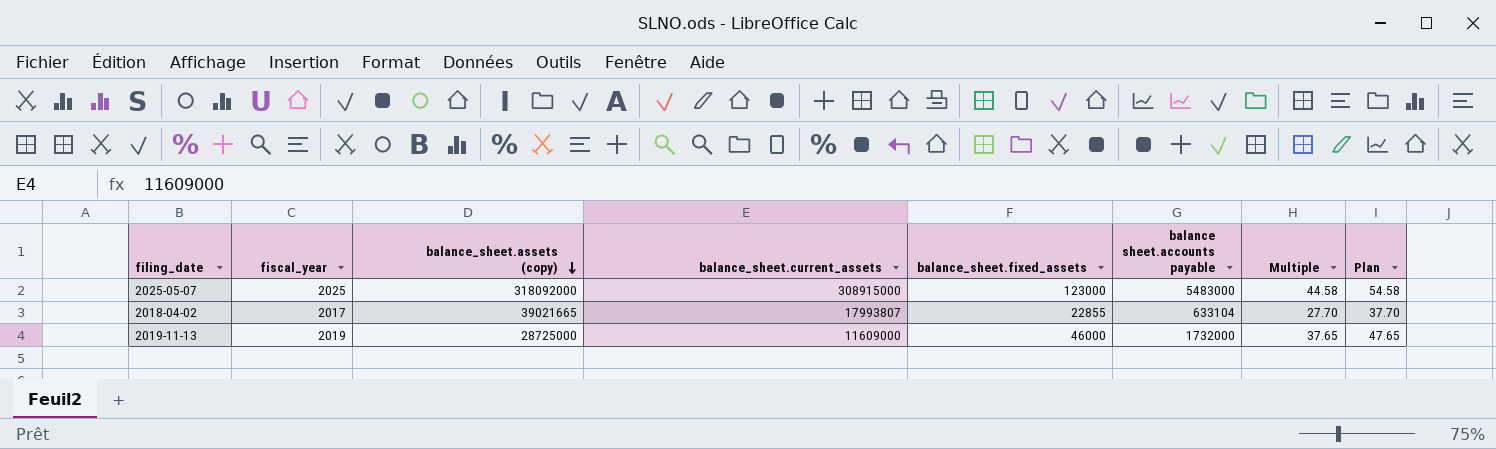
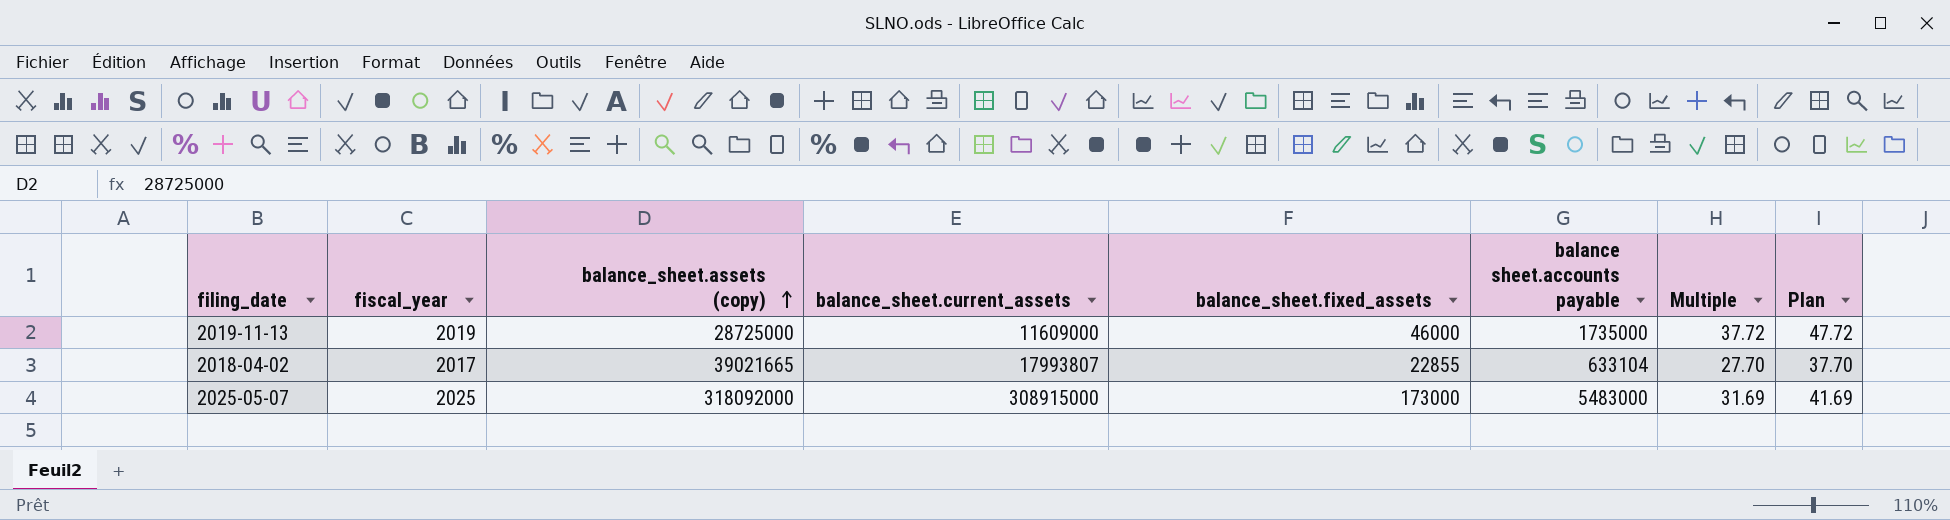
row order: balance_sheet.assets (copy) descending -> balance_sheet.assets (copy) ascending
2019-11-13 | balance sheet.accounts payable: 1732000 -> 1735000
2019-11-13 | Multiple: 37.65 -> 37.72
2019-11-13 | Plan: 47.65 -> 47.72
2025-05-07 | balance_sheet.fixed_assets: 123000 -> 173000
2025-05-07 | Multiple: 44.58 -> 31.69
2025-05-07 | Plan: 54.58 -> 41.69

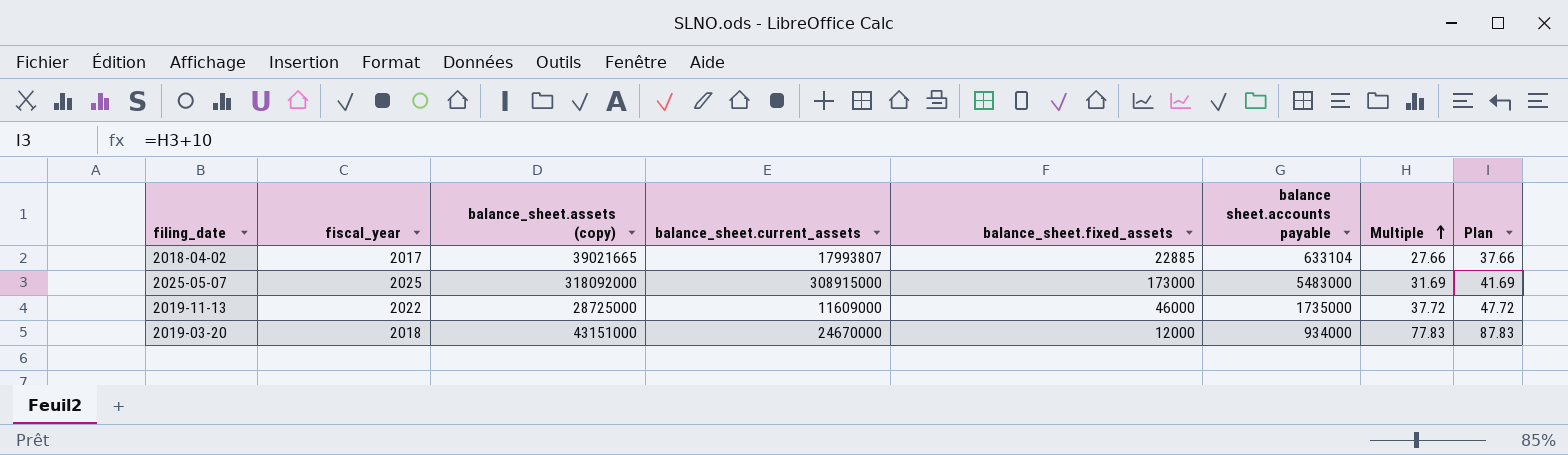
row order: balance_sheet.assets (copy) ascending -> Multiple ascending
2018-04-02 | balance_sheet.fixed_assets: 22855 -> 22885
2018-04-02 | Multiple: 27.70 -> 27.66
2018-04-02 | Plan: 37.70 -> 37.66
2019-11-13 | fiscal_year: 2019 -> 2022
row 2019-03-20: none -> 2018 | 43151000 | 24670000 | 12000 | 934000 | 77.83 | 87.83

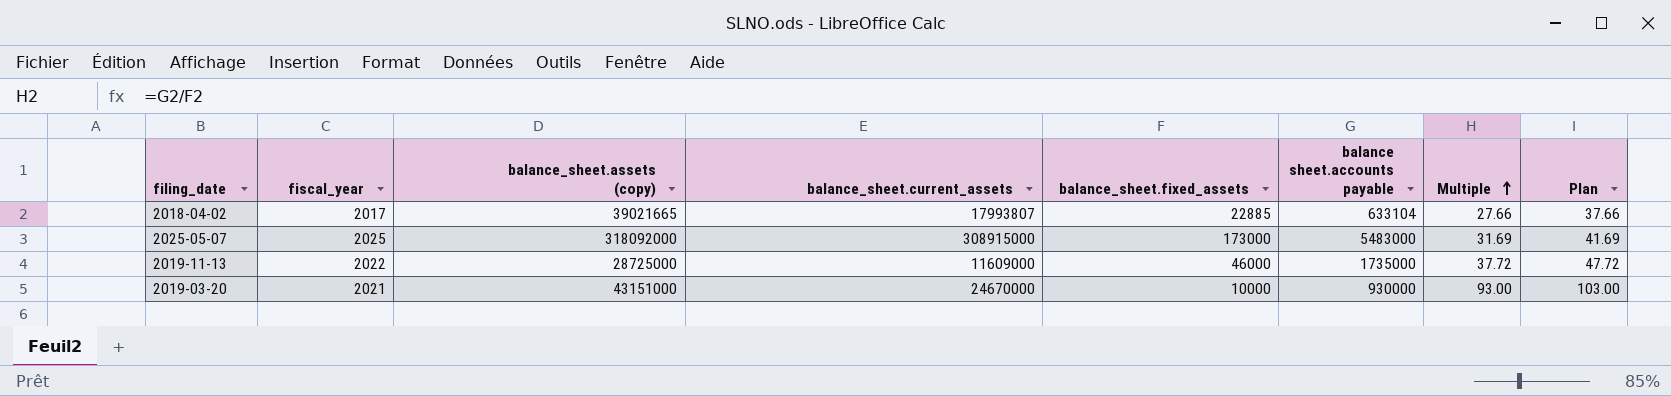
2019-03-20 | fiscal_year: 2018 -> 2021
2019-03-20 | balance_sheet.fixed_assets: 12000 -> 10000
2019-03-20 | balance sheet.accounts payable: 934000 -> 930000
2019-03-20 | Multiple: 77.83 -> 93.00
2019-03-20 | Plan: 87.83 -> 103.00

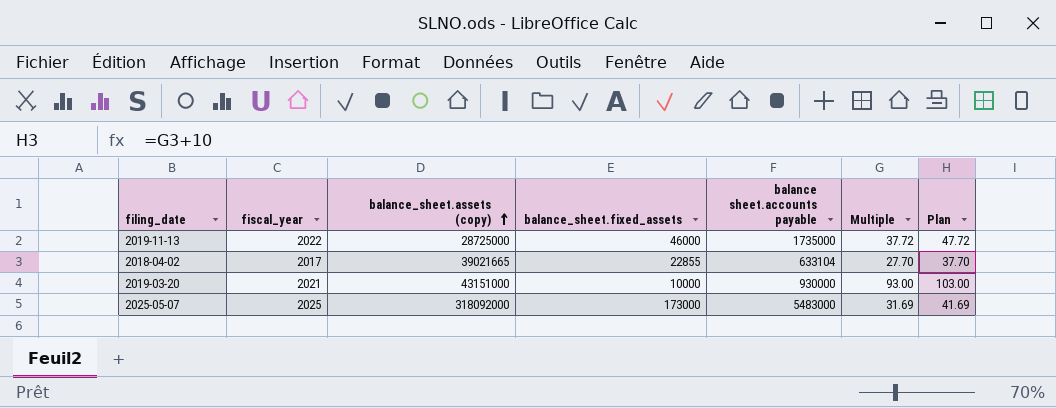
row order: Multiple ascending -> balance_sheet.assets (copy) ascending
column balance_sheet.current_assets | position: 4 -> none
2018-04-02 | balance_sheet.fixed_assets: 22885 -> 22855
2018-04-02 | Multiple: 27.66 -> 27.70
2018-04-02 | Plan: 37.66 -> 37.70

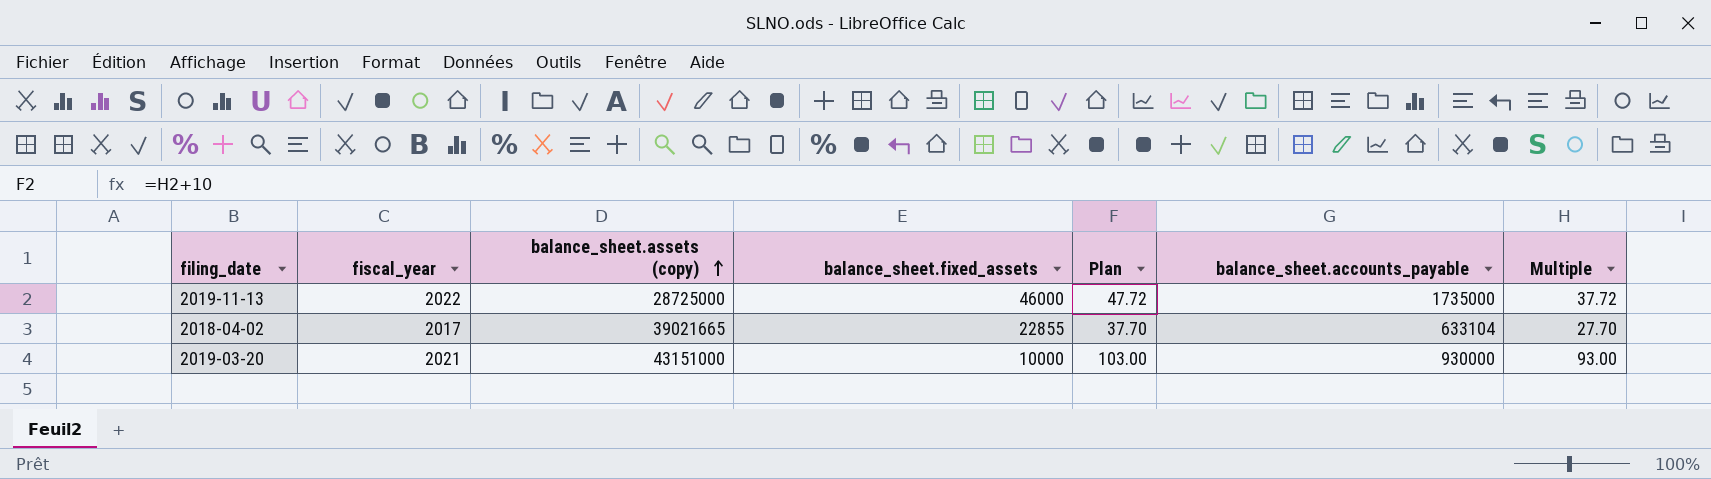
column Plan | position: 7 -> 5
column name: balance sheet.accounts payable -> balance_sheet.accounts_payable
row 2025-05-07: 2025 | 318092000 | 173000 | 5483000 | 31.69 | 41.69 -> none

